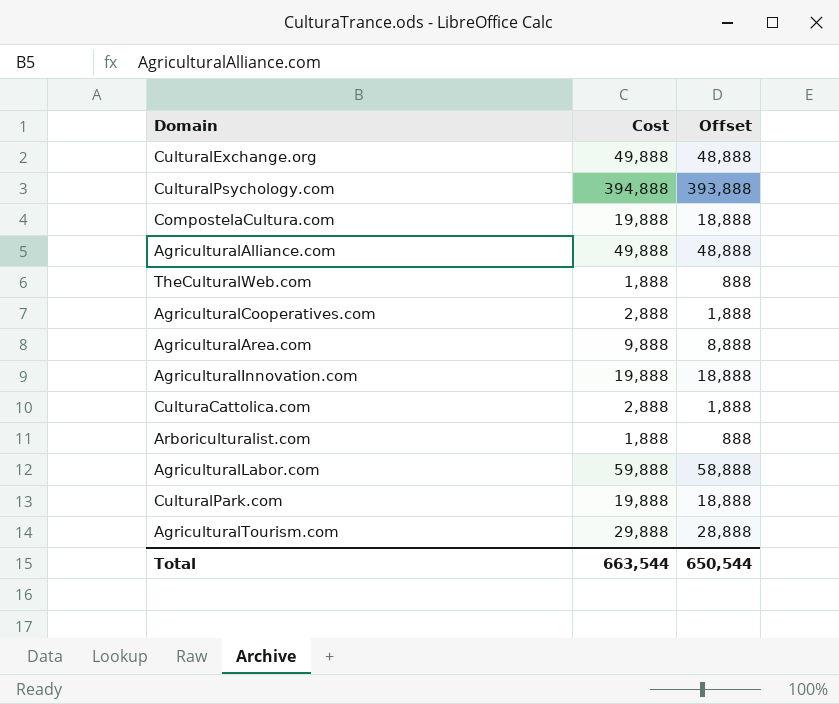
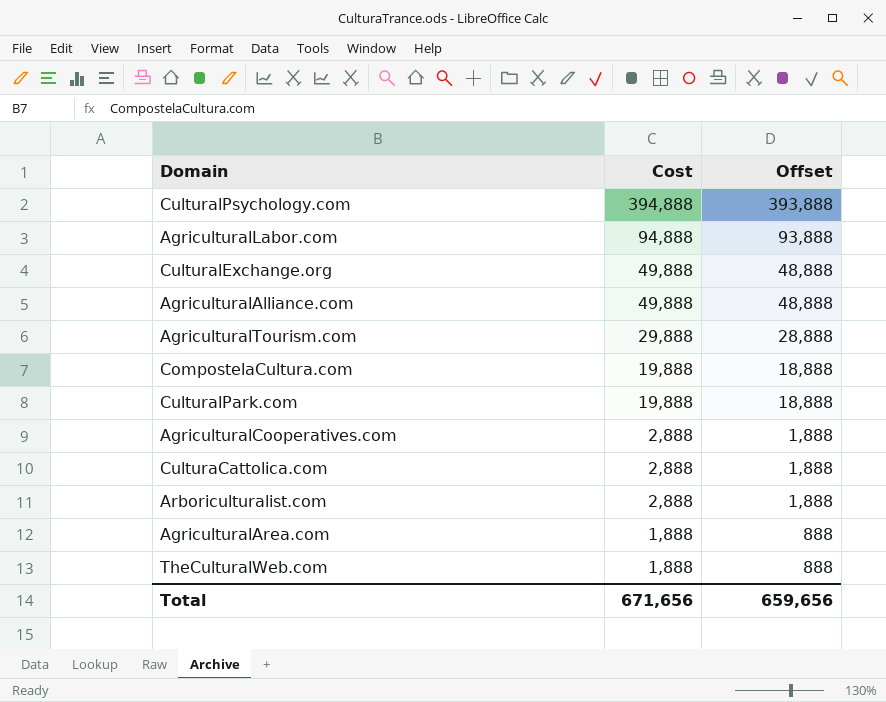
row order: none -> Cost descending
row AgriculturalInnovation.com: 19,888 | 18,888 -> none
AgriculturalLabor.com | Cost: 59,888 -> 94,888
AgriculturalLabor.com | Offset: 58,888 -> 93,888
Arboriculturalist.com | Cost: 1,888 -> 2,888
Arboriculturalist.com | Offset: 888 -> 1,888
AgriculturalArea.com | Cost: 9,888 -> 1,888
AgriculturalArea.com | Offset: 8,888 -> 888
Total | Cost: 663,544 -> 671,656
Total | Offset: 650,544 -> 659,656

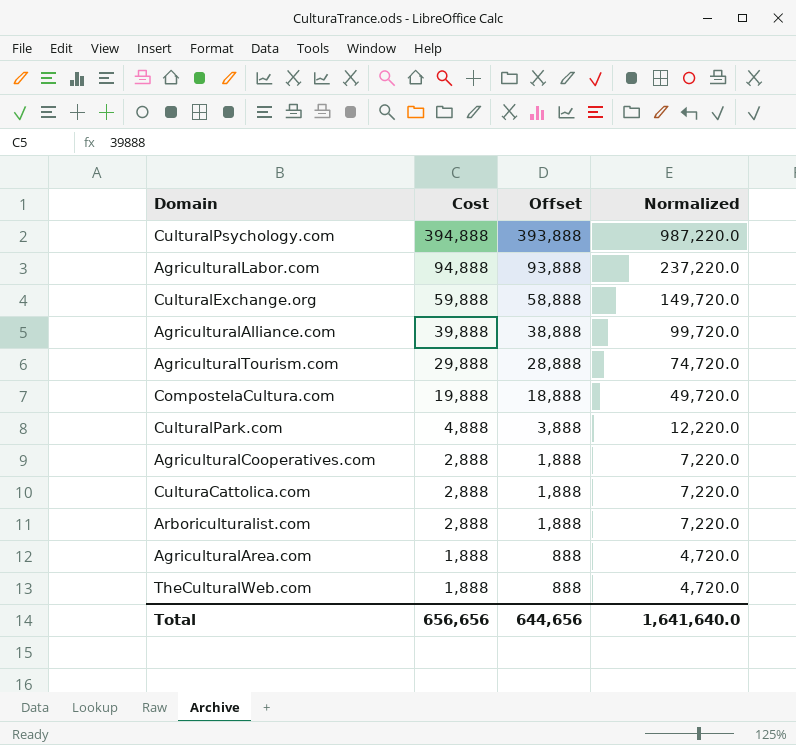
column Normalized | formula: none -> [Cost] * 2.5
CulturalExchange.org | Cost: 49,888 -> 59,888
CulturalExchange.org | Offset: 48,888 -> 58,888
AgriculturalAlliance.com | Cost: 49,888 -> 39,888
AgriculturalAlliance.com | Offset: 48,888 -> 38,888
CulturalPark.com | Cost: 19,888 -> 4,888
CulturalPark.com | Offset: 18,888 -> 3,888
Total | Cost: 671,656 -> 656,656
Total | Offset: 659,656 -> 644,656

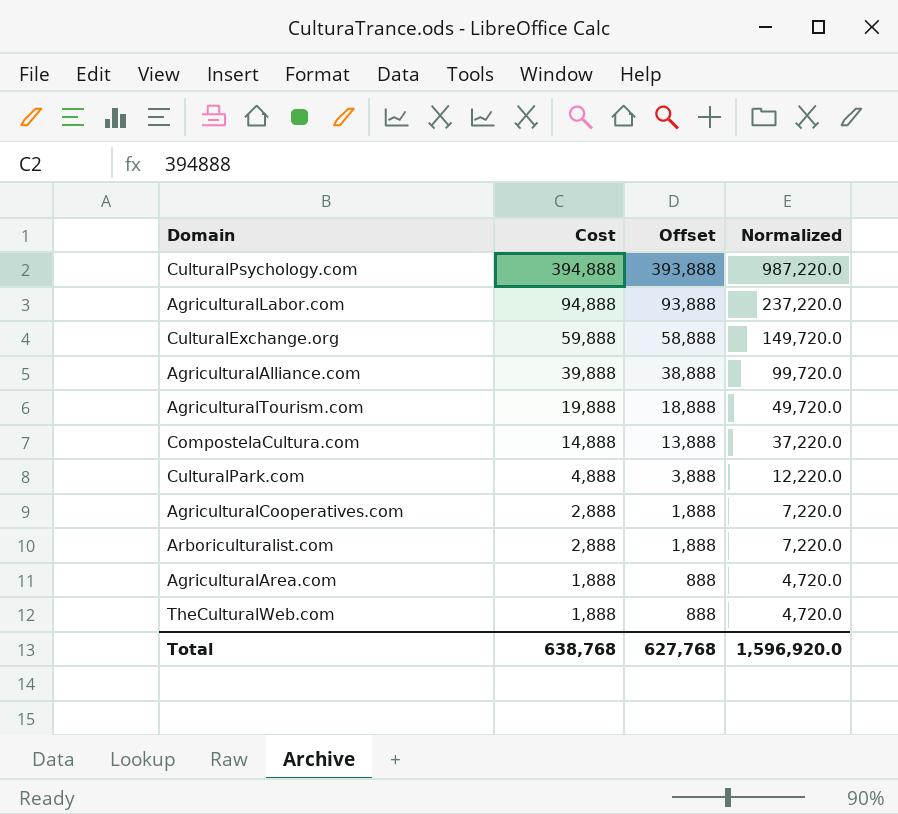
row CulturaCattolica.com: 2,888 | 1,888 | 7,220.0 -> none
AgriculturalTourism.com | Cost: 29,888 -> 19,888
AgriculturalTourism.com | Offset: 28,888 -> 18,888
AgriculturalTourism.com | Normalized: 74,720.0 -> 49,720.0
CompostelaCultura.com | Cost: 19,888 -> 14,888
CompostelaCultura.com | Offset: 18,888 -> 13,888
CompostelaCultura.com | Normalized: 49,720.0 -> 37,220.0
Total | Cost: 656,656 -> 638,768
Total | Offset: 644,656 -> 627,768
Total | Normalized: 1,641,640.0 -> 1,596,920.0

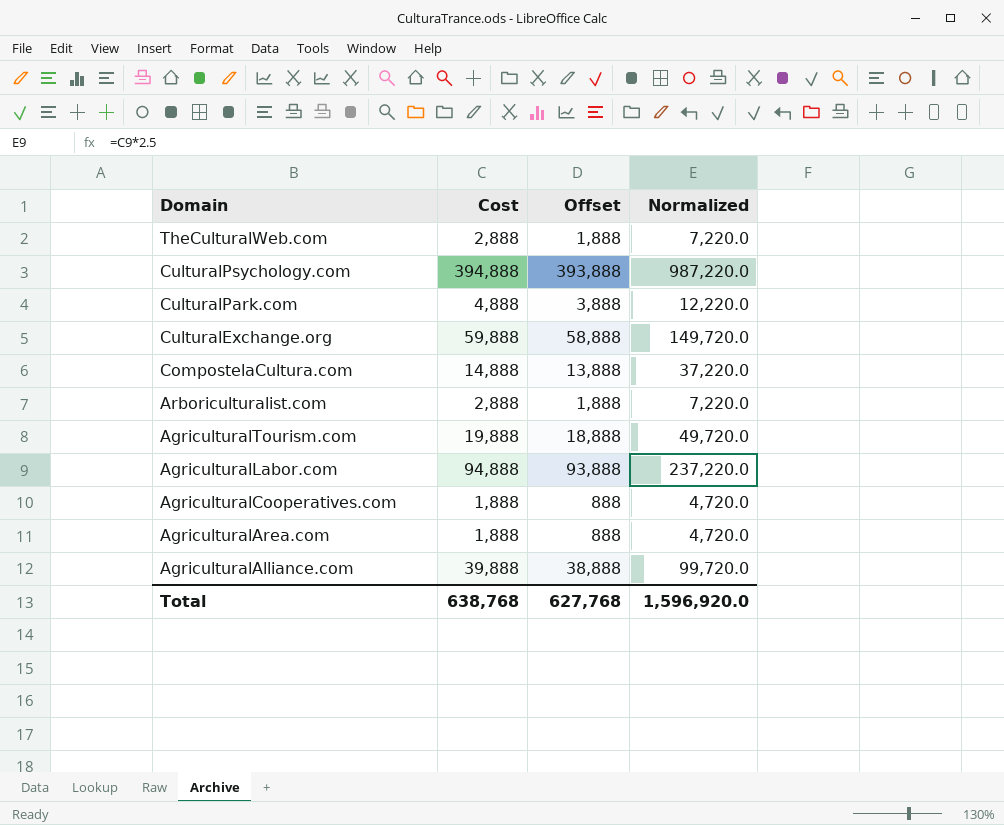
row order: Cost descending -> Domain descending
TheCulturalWeb.com | Cost: 1,888 -> 2,888
TheCulturalWeb.com | Offset: 888 -> 1,888
TheCulturalWeb.com | Normalized: 4,720.0 -> 7,220.0
AgriculturalCooperatives.com | Cost: 2,888 -> 1,888
AgriculturalCooperatives.com | Offset: 1,888 -> 888
AgriculturalCooperatives.com | Normalized: 7,220.0 -> 4,720.0

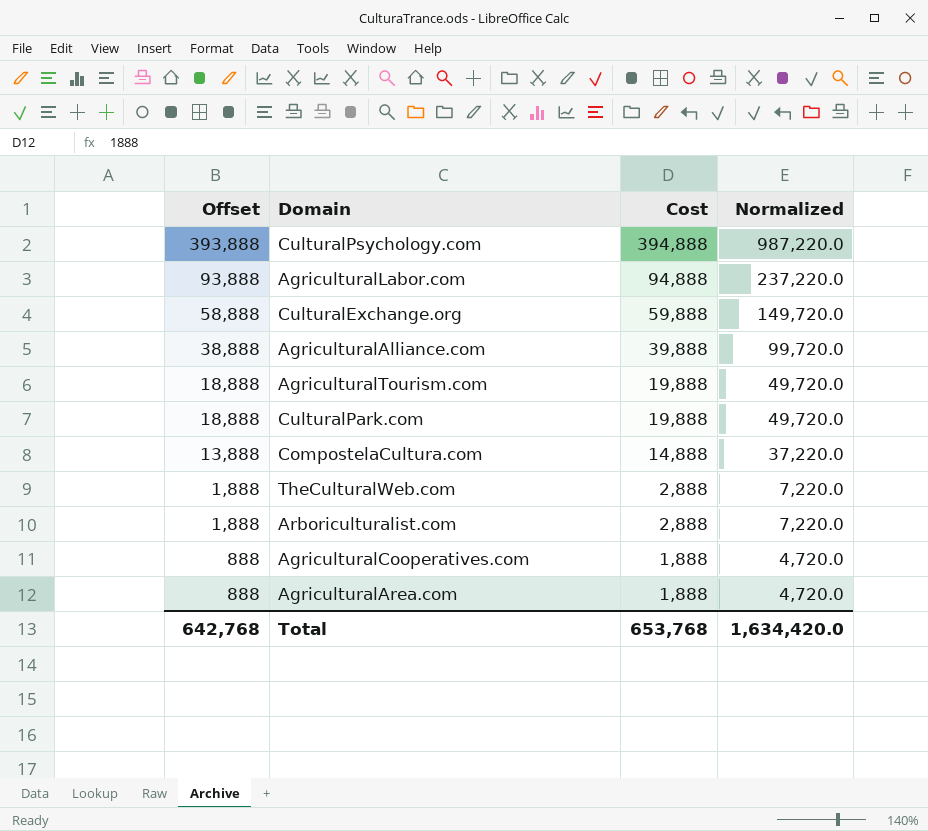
row order: Domain descending -> Offset descending
column Offset | position: 3 -> 1
CulturalPark.com | Offset: 3,888 -> 18,888
CulturalPark.com | Cost: 4,888 -> 19,888
CulturalPark.com | Normalized: 12,220.0 -> 49,720.0
Total | Offset: 627,768 -> 642,768
Total | Cost: 638,768 -> 653,768
Total | Normalized: 1,596,920.0 -> 1,634,420.0

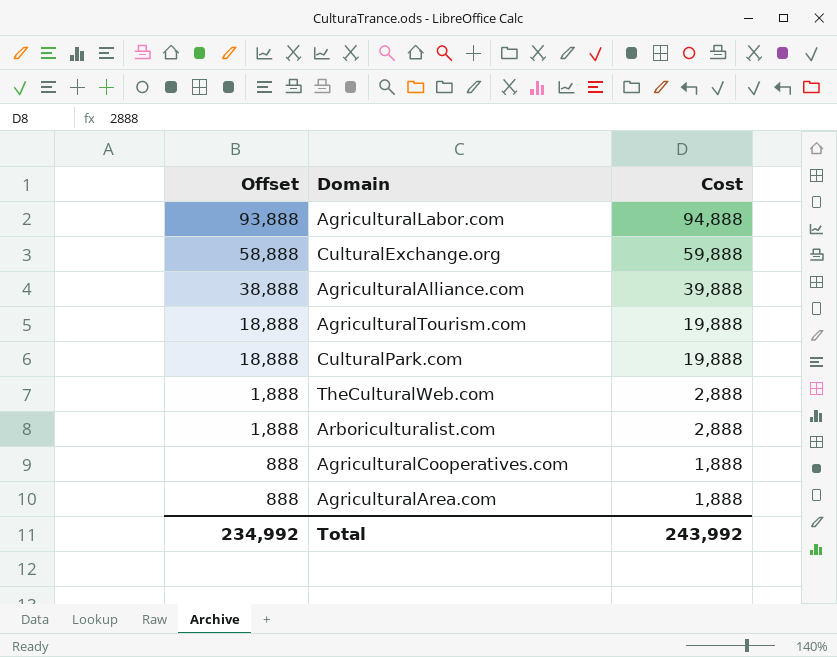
column Normalized | formula: [Cost] * 2.5 -> none
row CulturalPsychology.com: 393,888 | 394,888 | 987,220.0 -> none
row CompostelaCultura.com: 13,888 | 14,888 | 37,220.0 -> none
Total | Offset: 642,768 -> 234,992
Total | Cost: 653,768 -> 243,992

